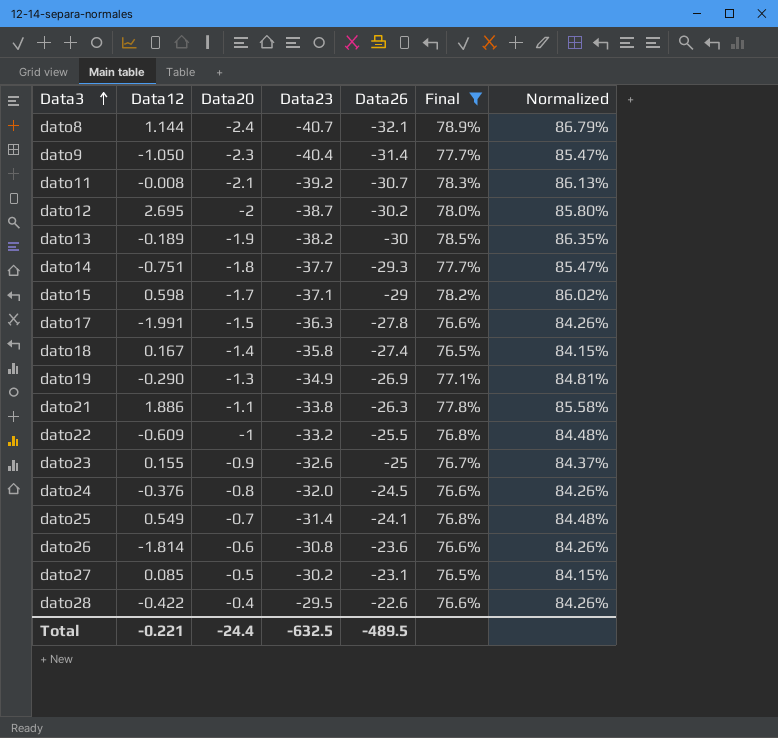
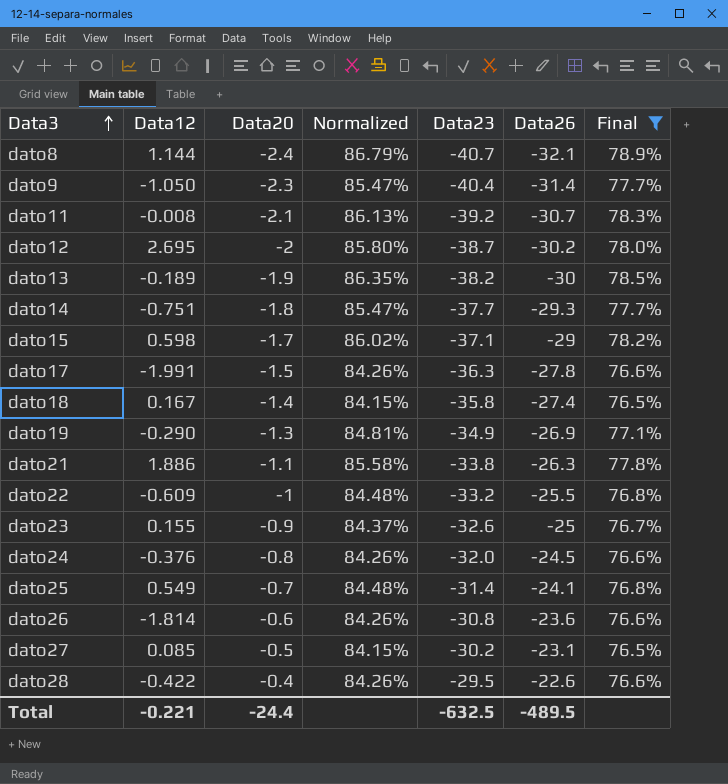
column Normalized | position: 7 -> 4

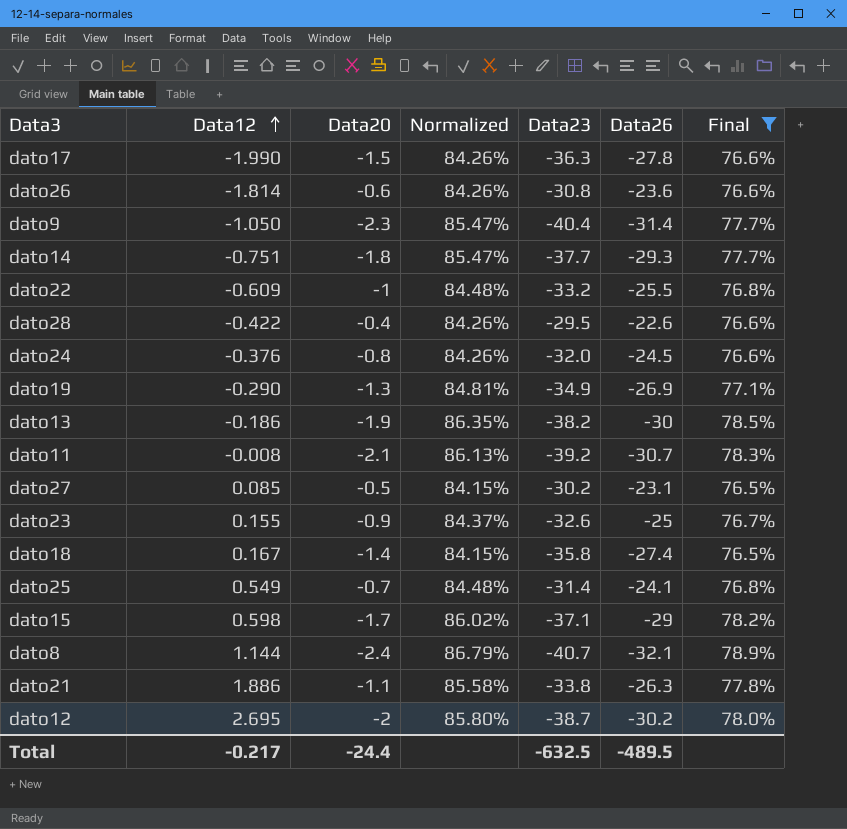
row order: Data3 ascending -> Data12 ascending
dato17 | Data12: -1.991 -> -1.990
dato13 | Data12: -0.189 -> -0.186
Total | Data12: -0.221 -> -0.217

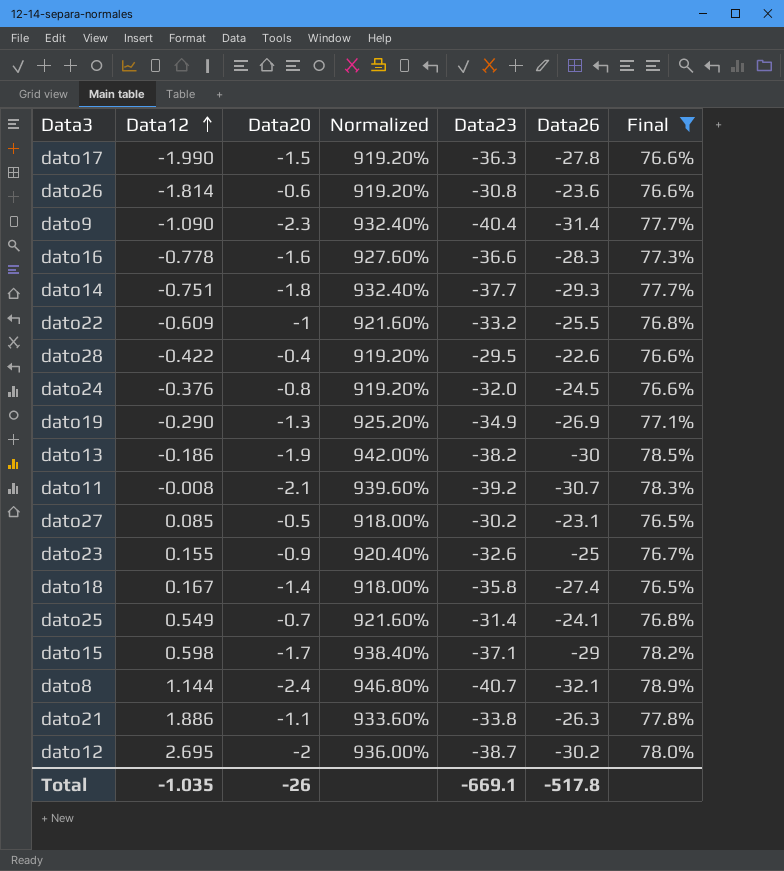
column Normalized | formula: [Final] * 1.1 -> [Final] * 12
dato9 | Data12: -1.050 -> -1.090
row dato16: none -> -0.778 | -1.6 | 927.60% | -36.6 | -28.3 | 77.3%
Total | Data12: -0.217 -> -1.035
Total | Data20: -24.4 -> -26
Total | Data23: -632.5 -> -669.1
Total | Data26: -489.5 -> -517.8

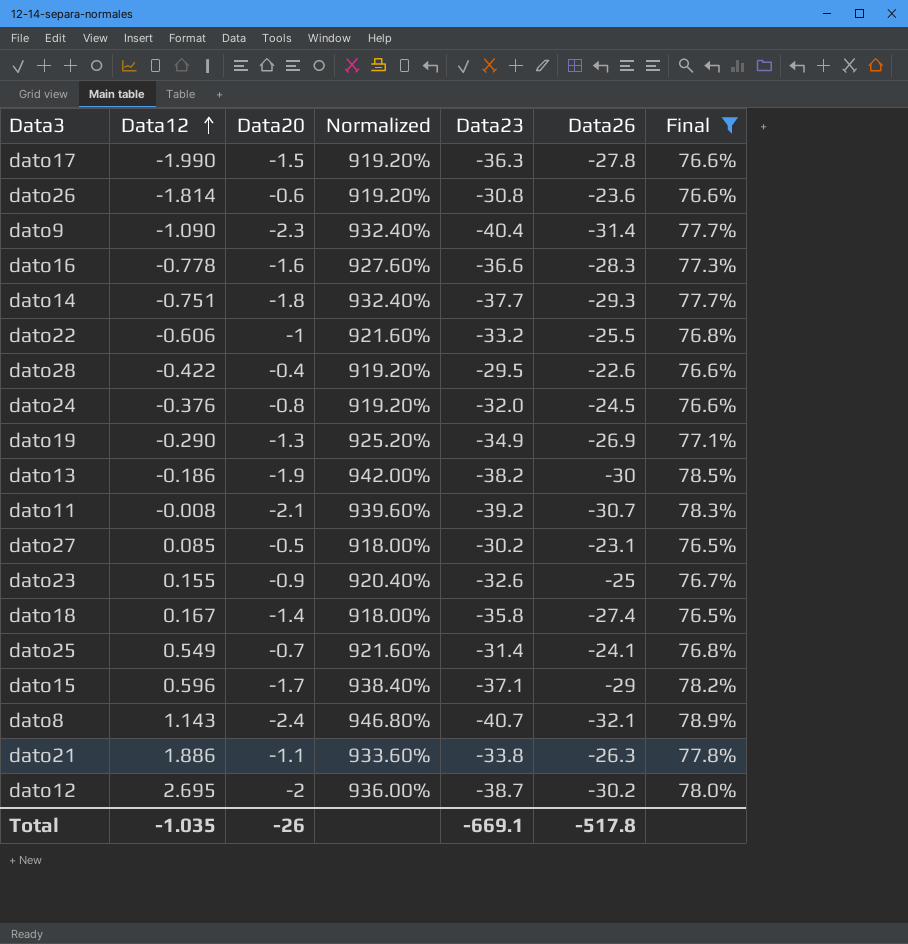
dato22 | Data12: -0.609 -> -0.606
dato15 | Data12: 0.598 -> 0.596
dato8 | Data12: 1.144 -> 1.143

